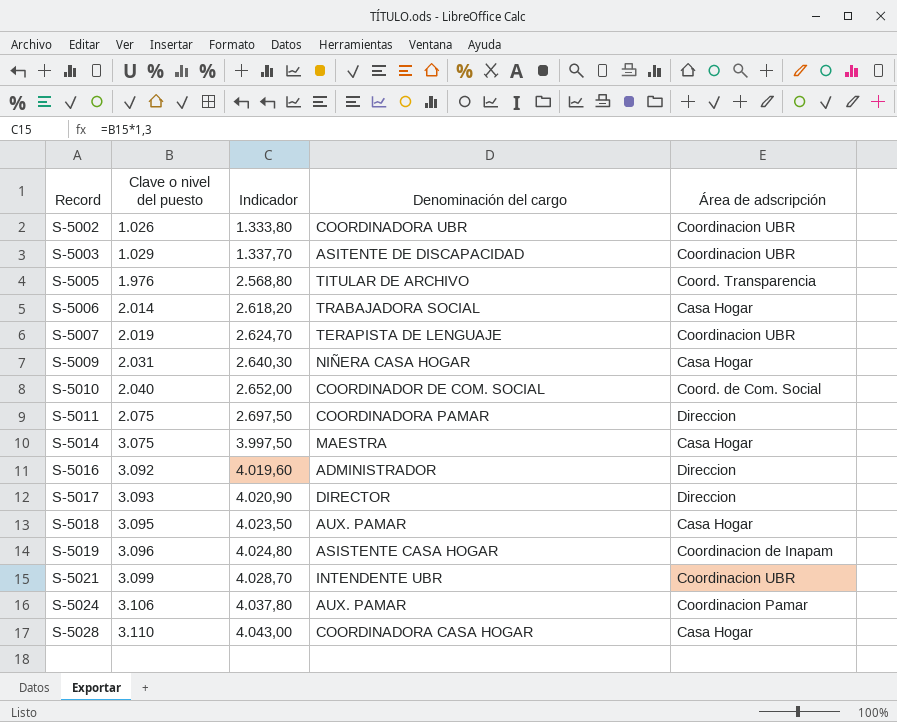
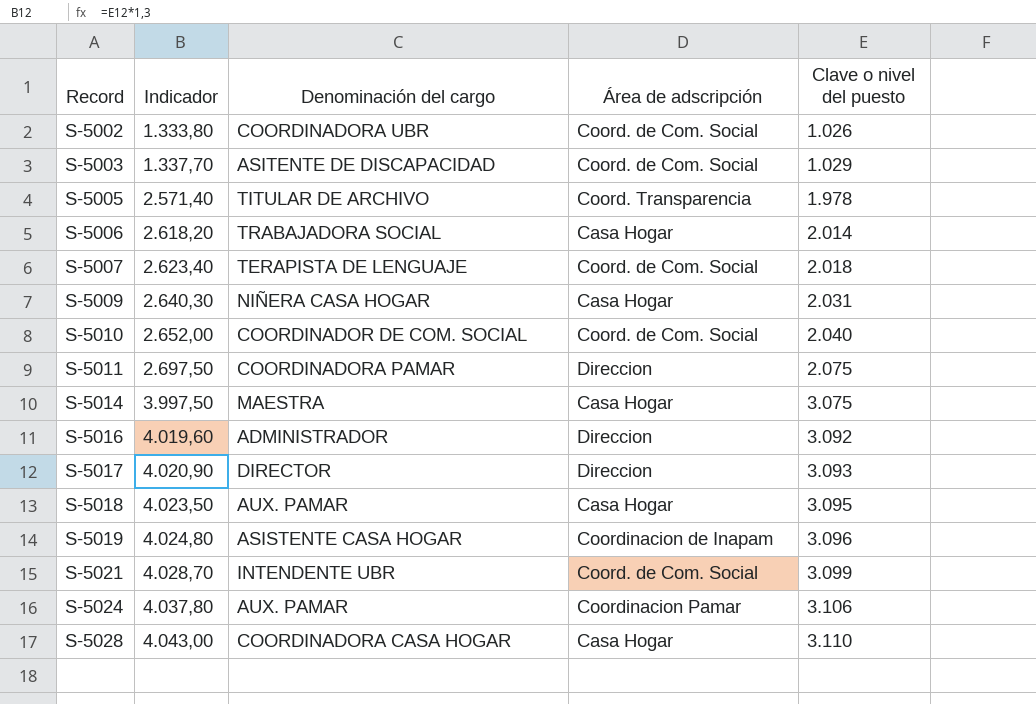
column Clave o nivel del puesto | position: 2 -> 5
S-5002 | Área de adscripción: Coordinacion UBR -> Coord. de Com. Social
S-5003 | Área de adscripción: Coordinacion UBR -> Coord. de Com. Social
S-5005 | Indicador: 2.568,80 -> 2.571,40
S-5005 | Clave o nivel del puesto: 1.976 -> 1.978
S-5007 | Indicador: 2.624,70 -> 2.623,40
S-5007 | Área de adscripción: Coordinacion UBR -> Coord. de Com. Social
S-5007 | Clave o nivel del puesto: 2.019 -> 2.018
S-5021 | Área de adscripción: Coordinacion UBR -> Coord. de Com. Social

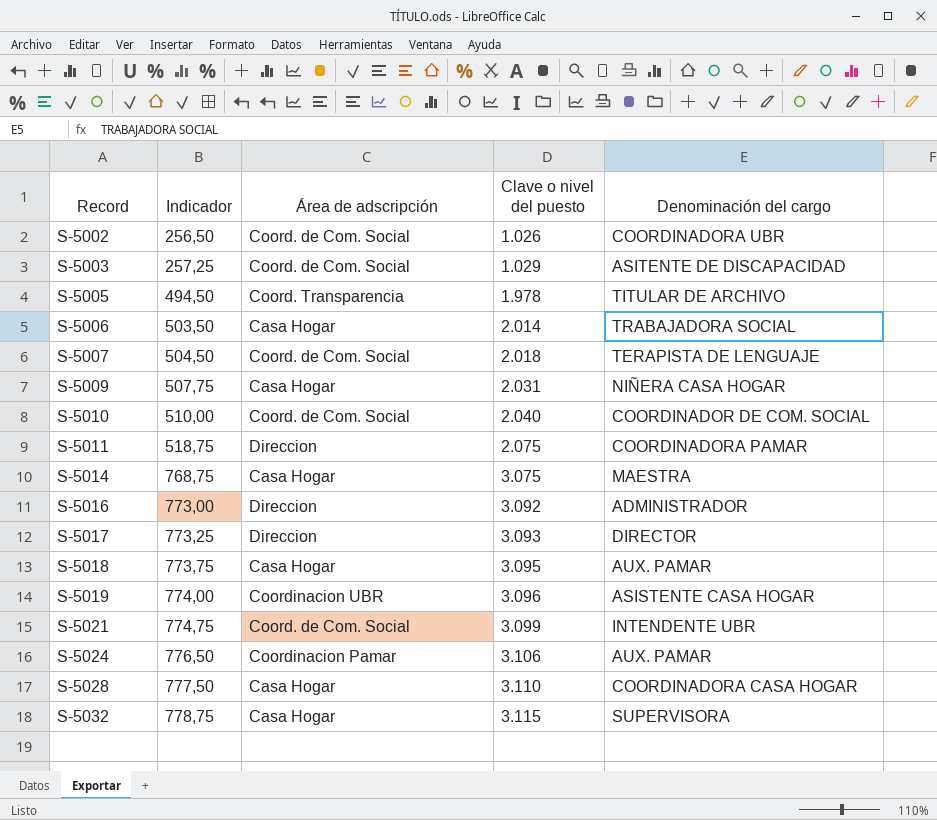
column Indicador | formula: [Clave o nivel del puesto] * 1,3 -> [Clave o nivel del puesto] * 0,25
column Denominación del cargo | position: 3 -> 5
S-5019 | Área de adscripción: Coordinacion de Inapam -> Coordinacion UBR
row S-5032: none -> 778,75 | Casa Hogar | 3.115 | SUPERVISORA

